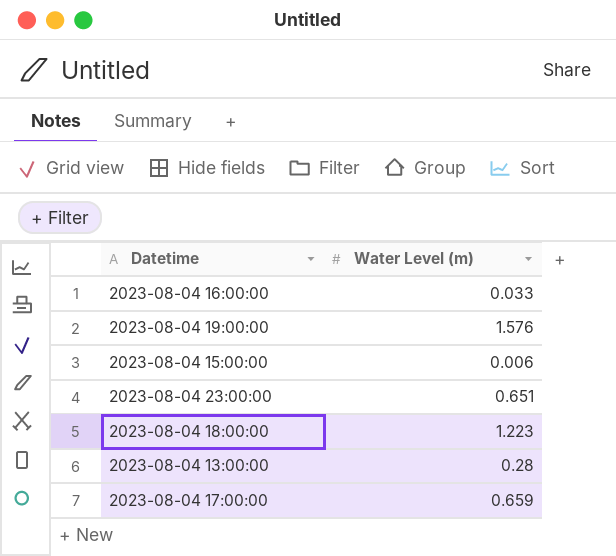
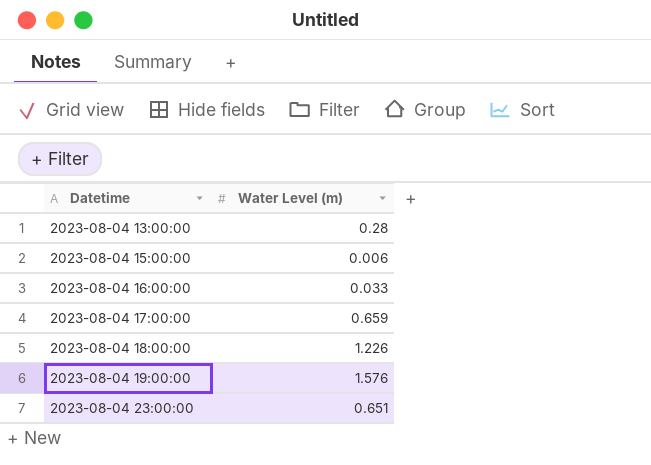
row order: none -> Datetime ascending
2023-08-04 18:00:00 | Water Level (m): 1.223 -> 1.226

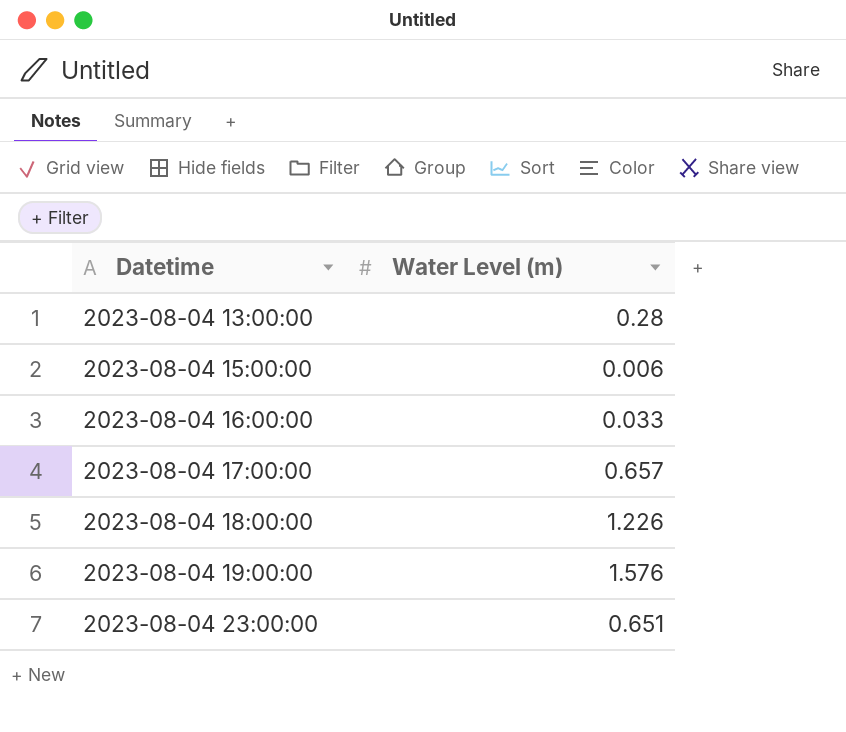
2023-08-04 17:00:00 | Water Level (m): 0.659 -> 0.657

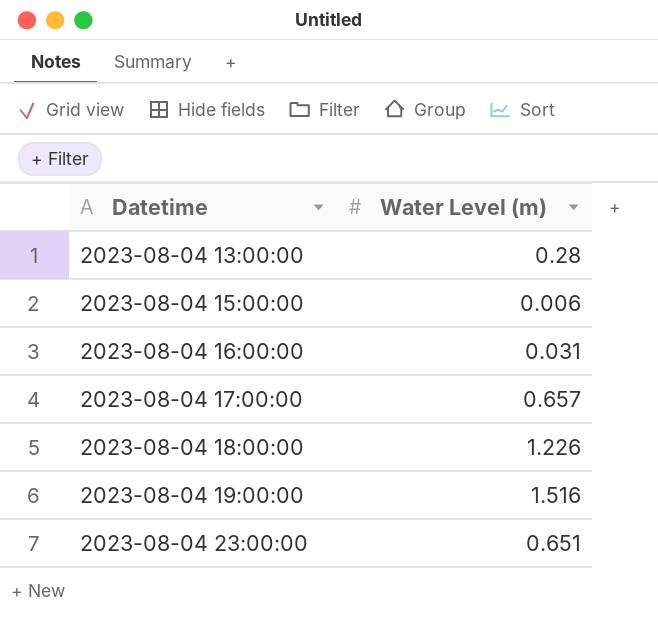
2023-08-04 16:00:00 | Water Level (m): 0.033 -> 0.031
2023-08-04 19:00:00 | Water Level (m): 1.576 -> 1.516

